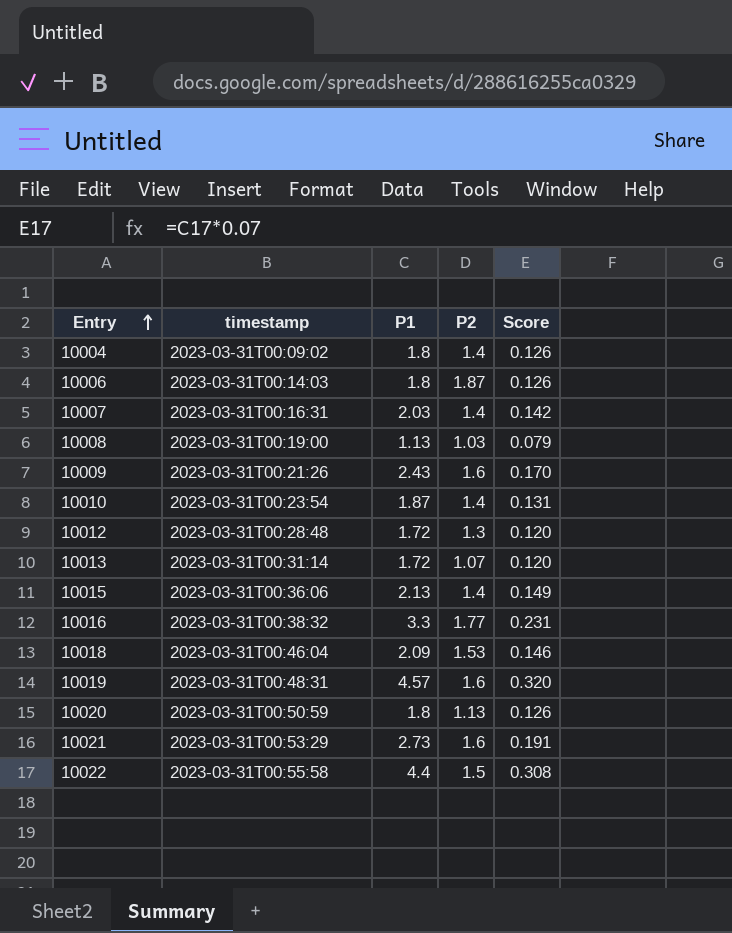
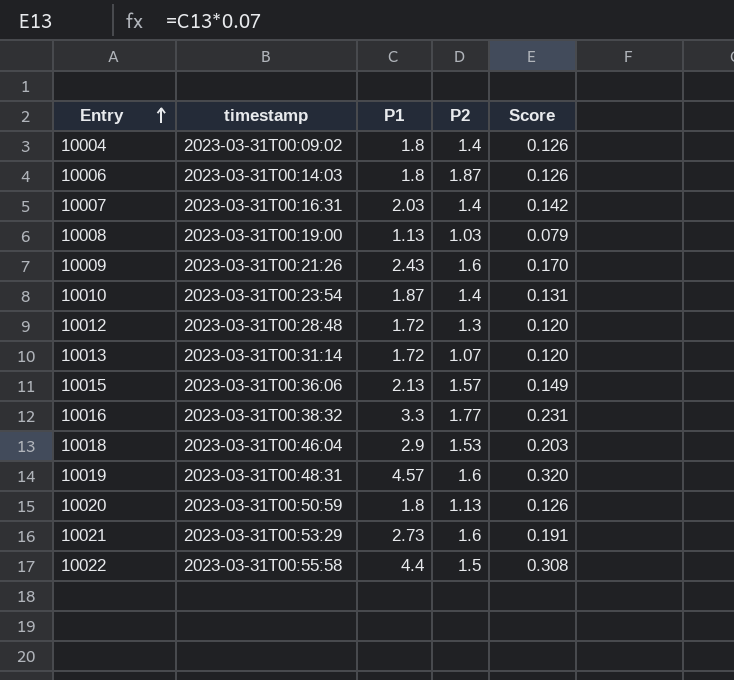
10015 | P2: 1.4 -> 1.57
10018 | P1: 2.09 -> 2.9
10018 | Score: 0.146 -> 0.203

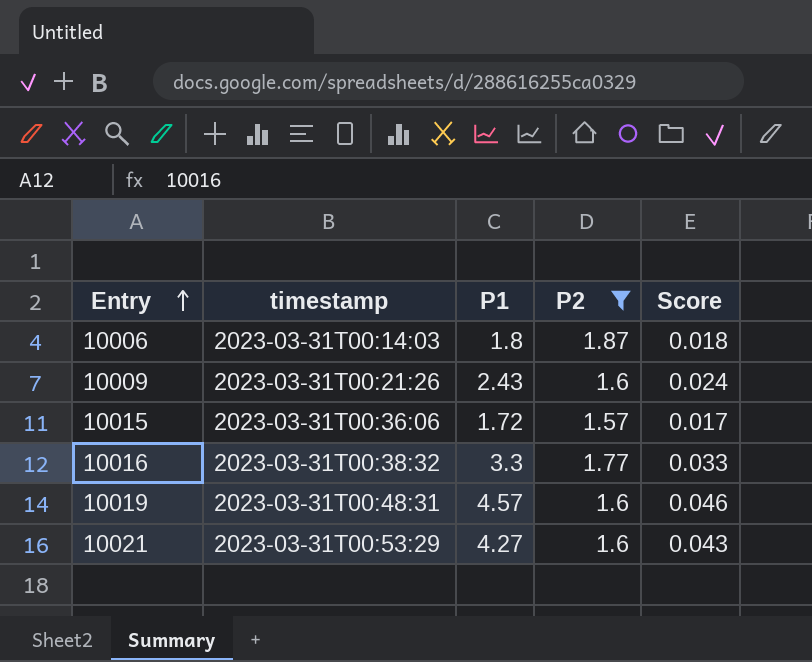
filter: none -> P2 >= 1.57
column Score | formula: [P1] * 0.07 -> [P1] * 0.01
10015 | P1: 2.13 -> 1.72
10021 | P1: 2.73 -> 4.27

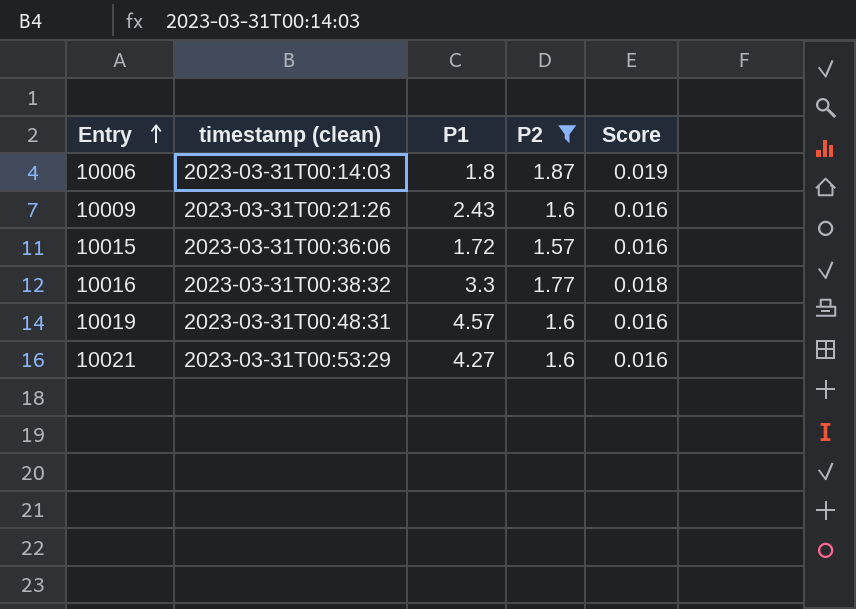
column name: timestamp -> timestamp (clean)
column Score | formula: [P1] * 0.01 -> [P2] * 0.01

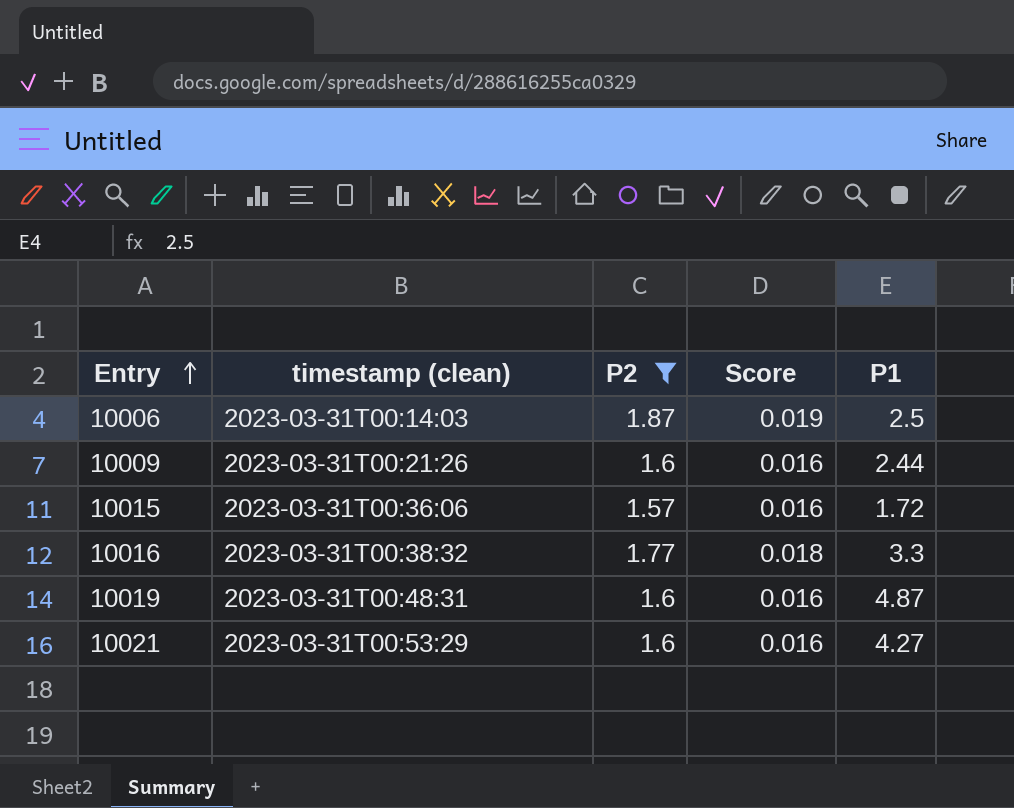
column P1 | position: 3 -> 5
10006 | P1: 1.8 -> 2.5
10009 | P1: 2.43 -> 2.44
10019 | P1: 4.57 -> 4.87

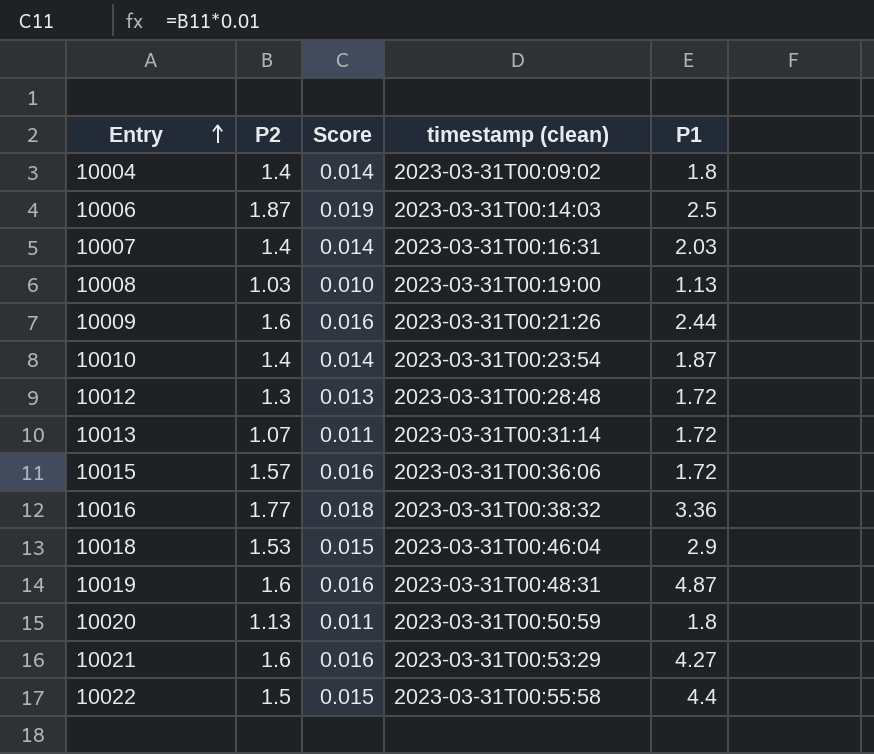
filter: P2 >= 1.57 -> none
column timestamp (clean) | position: 2 -> 4
10016 | P1: 3.3 -> 3.36

